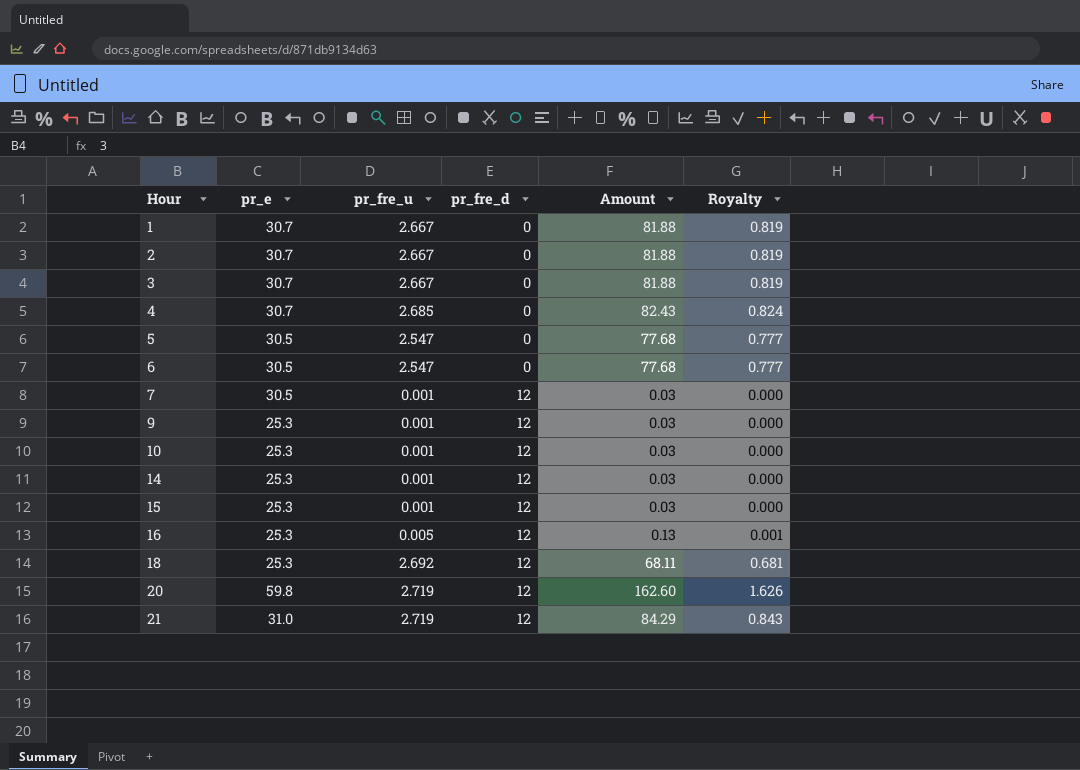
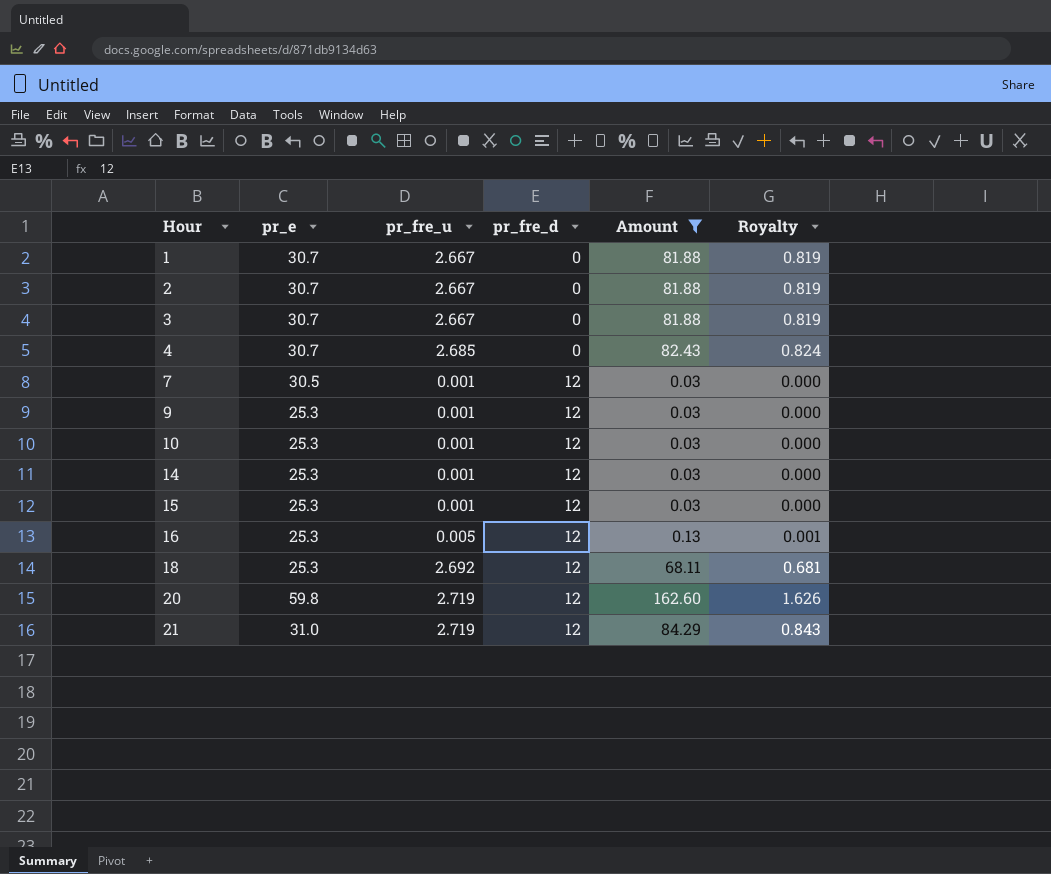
filter: none -> Amount != 77.68

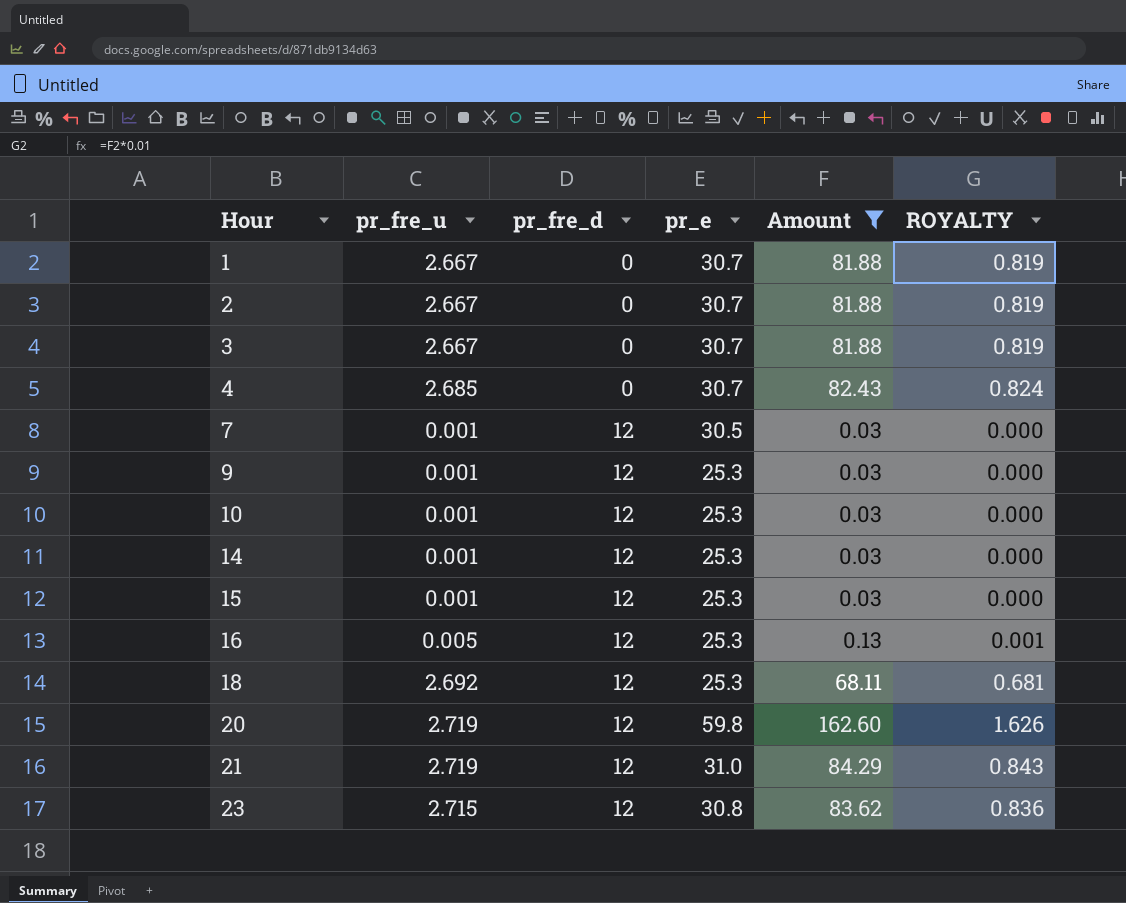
column pr_e | position: 2 -> 4
column name: Royalty -> ROYALTY
row 23: none -> 2.715 | 12 | 30.8 | 83.62 | 0.836

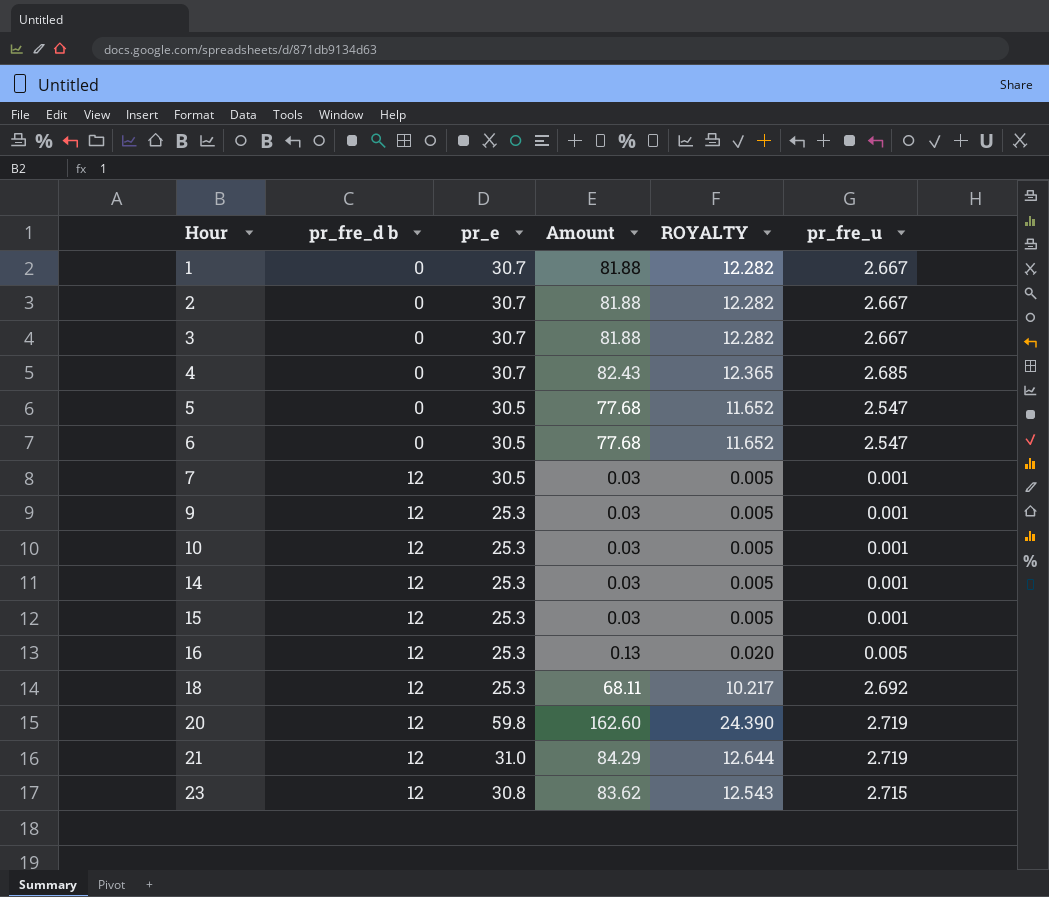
filter: Amount != 77.68 -> none
column name: pr_fre_d -> pr_fre_d b
column ROYALTY | formula: [Amount] * 0.01 -> [Amount] * 0.15
column pr_fre_u | position: 2 -> 6

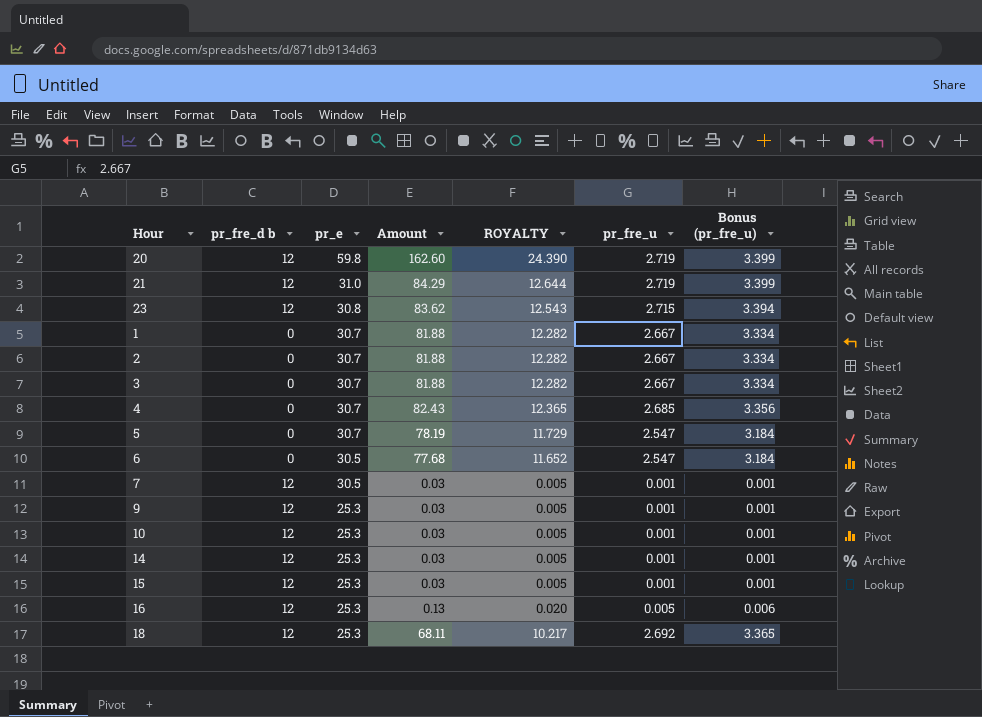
row order: Hour ascending -> pr_e descending
column Bonus (pr_fre_u) | formula: none -> [pr_fre_u] * 1.25
5 | pr_e: 30.5 -> 30.7
5 | Amount: 77.68 -> 78.19
5 | ROYALTY: 11.652 -> 11.729

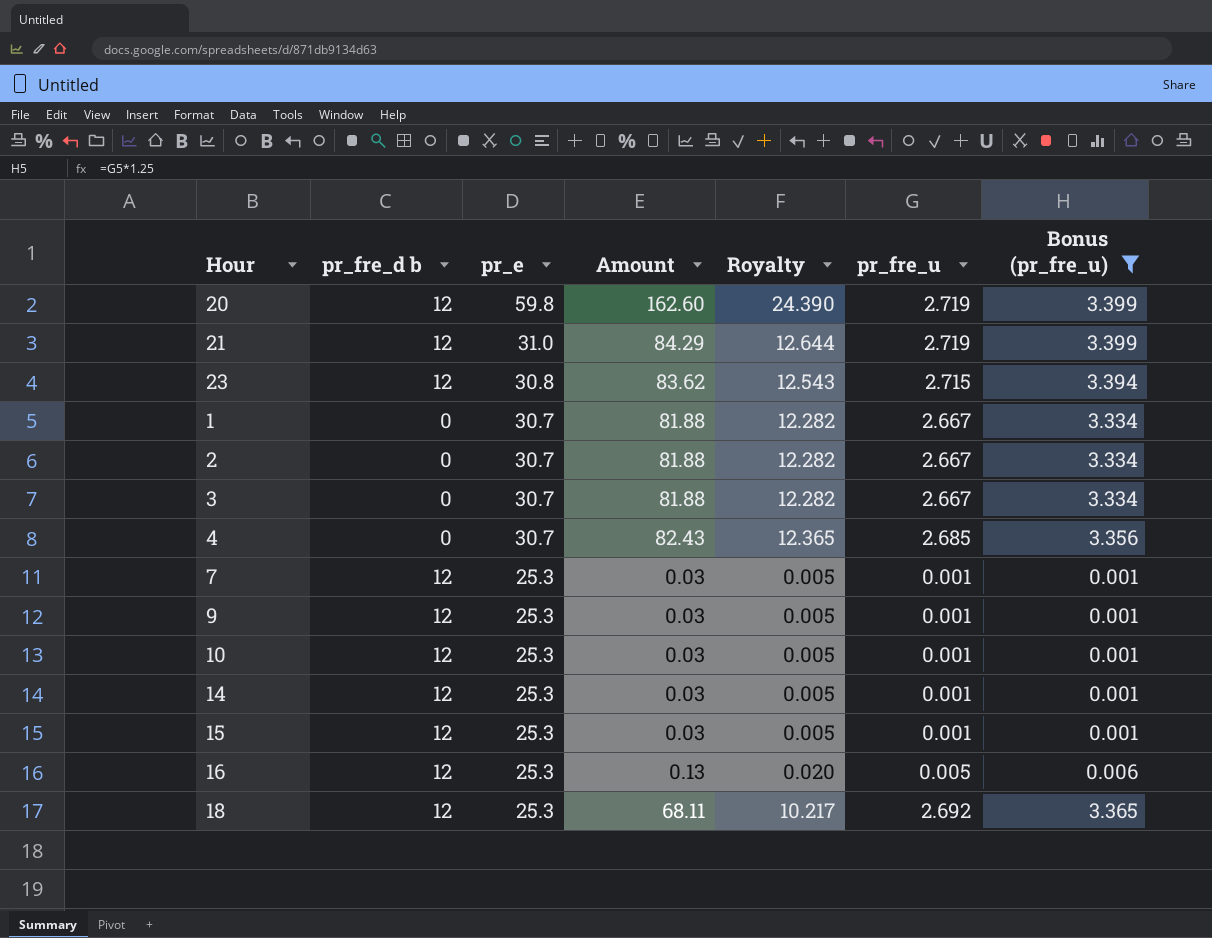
filter: none -> Bonus (pr_fre_u) != 3.184
column name: ROYALTY -> Royalty
7 | pr_e: 30.5 -> 25.3

